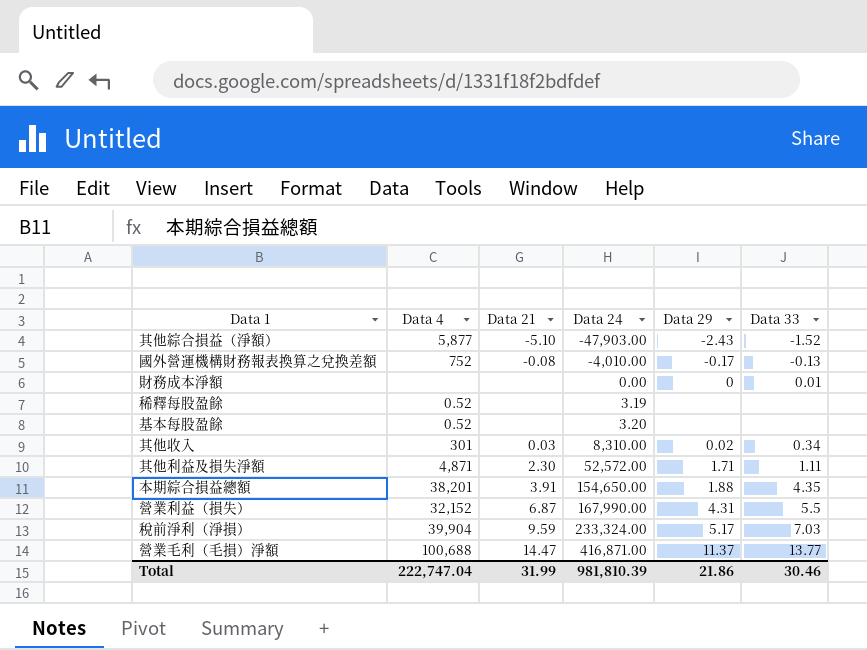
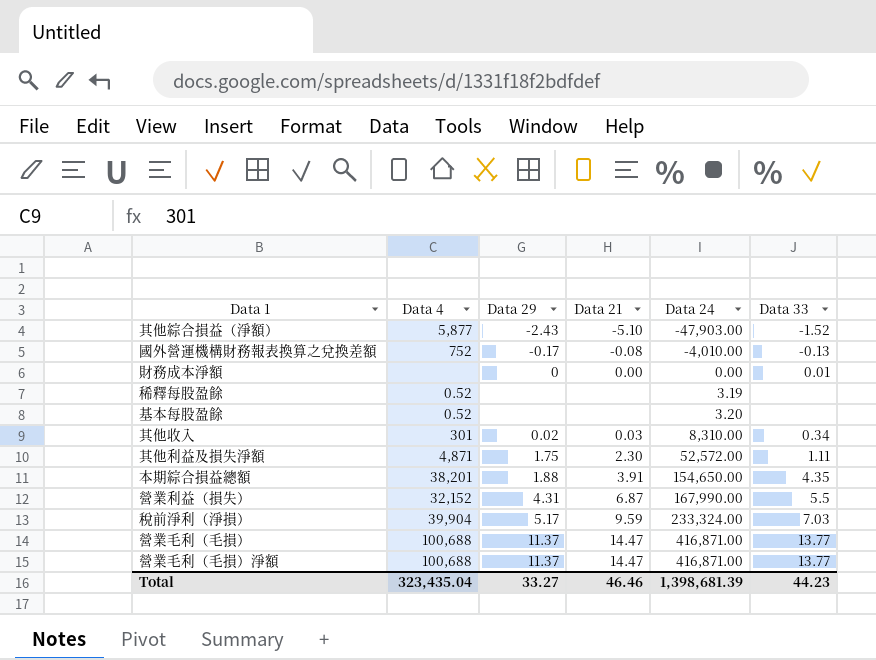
column Data 29 | position: 5 -> 3
財務成本淨額 | Data 21: none -> 0.00
其他利益及損失淨額 | Data 29: 1.71 -> 1.75
row 營業毛利（毛損）: none -> 100,688 | 11.37 | 14.47 | 416,871.00 | 13.77
Total | Data 4: 222,747.04 -> 323,435.04
Total | Data 29: 21.86 -> 33.27
Total | Data 21: 31.99 -> 46.46
Total | Data 24: 981,810.39 -> 1,398,681.39
Total | Data 33: 30.46 -> 44.23

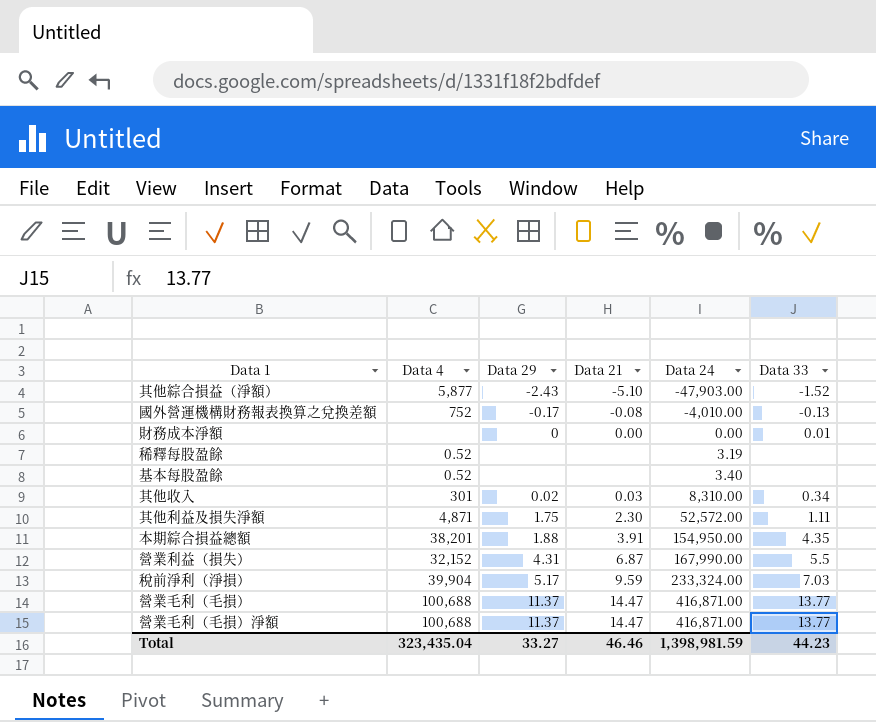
基本每股盈餘 | Data 24: 3.20 -> 3.40
本期綜合損益總額 | Data 24: 154,650.00 -> 154,950.00
Total | Data 24: 1,398,681.39 -> 1,398,981.59

